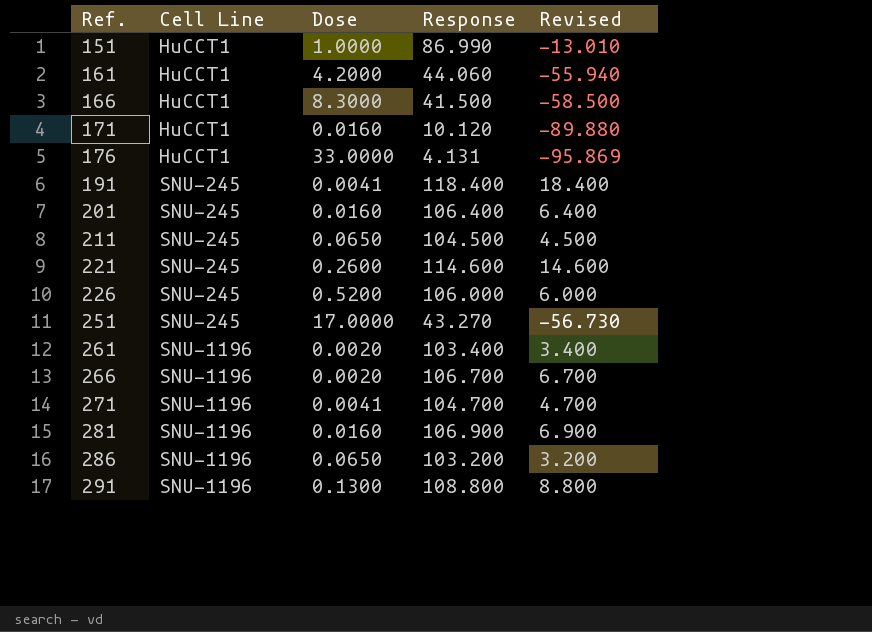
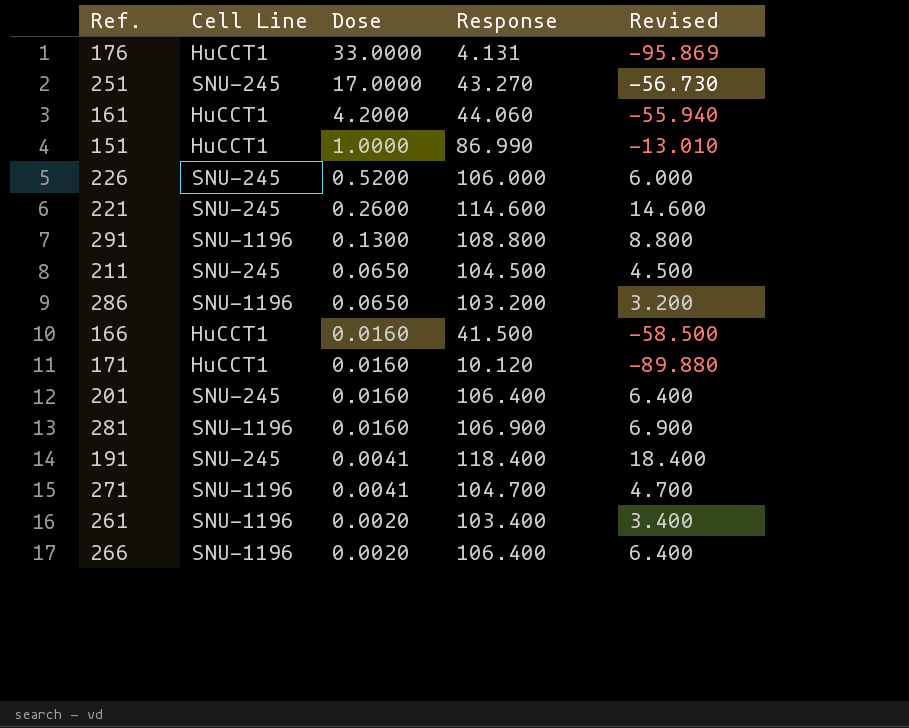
row order: Ref. ascending -> Dose descending
166 | Dose: 8.3000 -> 0.0160
266 | Response: 106.700 -> 106.400
266 | Revised: 6.700 -> 6.400

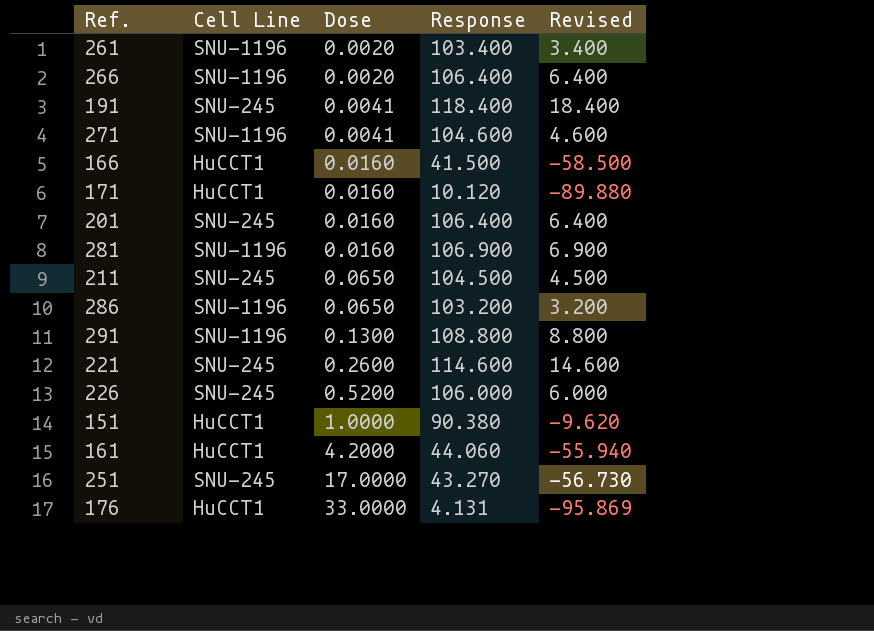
row order: Dose descending -> Dose ascending
271 | Response: 104.700 -> 104.600
271 | Revised: 4.700 -> 4.600
151 | Response: 86.990 -> 90.380
151 | Revised: -13.010 -> -9.620

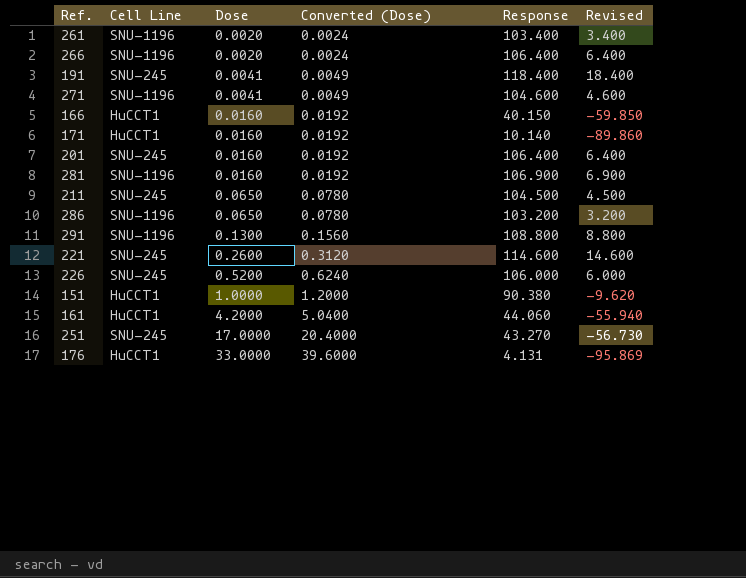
column Converted (Dose) | formula: none -> [Dose] * 1.2
166 | Response: 41.500 -> 40.150
166 | Revised: -58.500 -> -59.850
171 | Response: 10.120 -> 10.140
171 | Revised: -89.880 -> -89.860

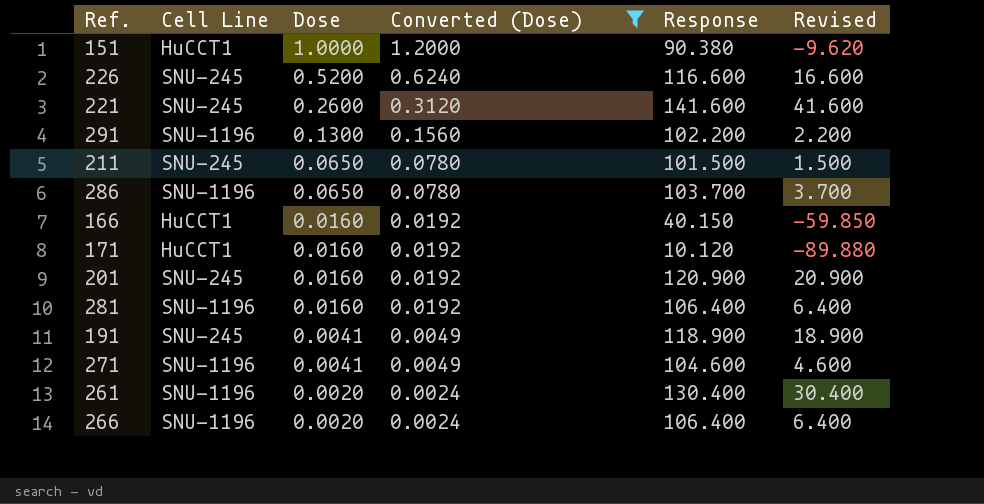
filter: none -> Converted (Dose) <= 1.2000
row order: Dose ascending -> Dose descending
226 | Response: 106.000 -> 116.600
226 | Revised: 6.000 -> 16.600
221 | Response: 114.600 -> 141.600
221 | Revised: 14.600 -> 41.600
291 | Response: 108.800 -> 102.200
291 | Revised: 8.800 -> 2.200
211 | Response: 104.500 -> 101.500
211 | Revised: 4.500 -> 1.500
286 | Response: 103.200 -> 103.700
286 | Revised: 3.200 -> 3.700
171 | Response: 10.140 -> 10.120
171 | Revised: -89.860 -> -89.880
201 | Response: 106.400 -> 120.900
201 | Revised: 6.400 -> 20.900
281 | Response: 106.900 -> 106.400
281 | Revised: 6.900 -> 6.400
191 | Response: 118.400 -> 118.900
191 | Revised: 18.400 -> 18.900
261 | Response: 103.400 -> 130.400
261 | Revised: 3.400 -> 30.400

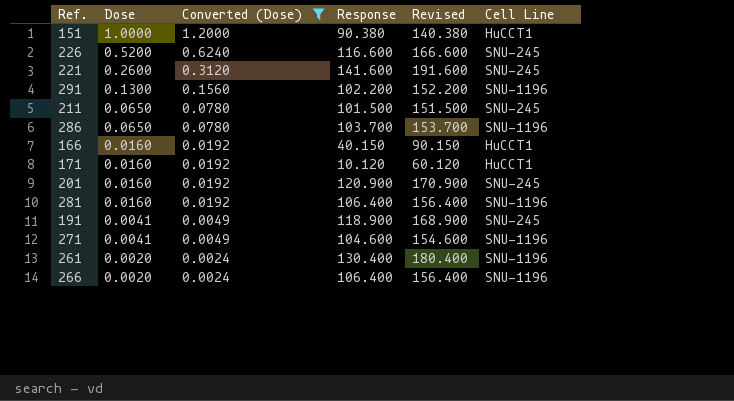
column Revised | formula: [Response] - 100 -> [Response] + 50
column Cell Line | position: 2 -> 6

